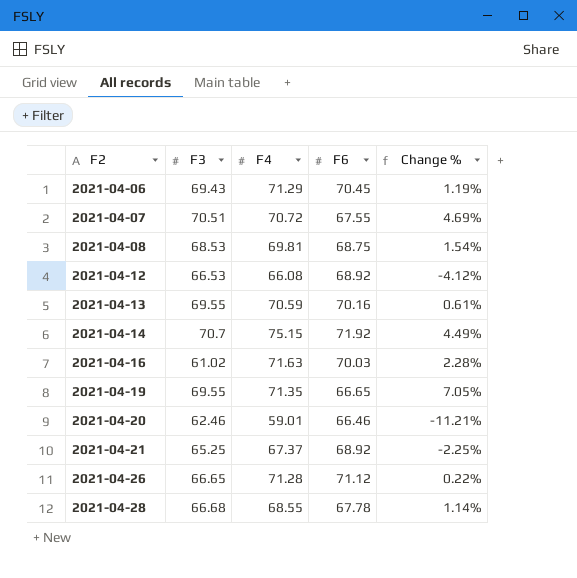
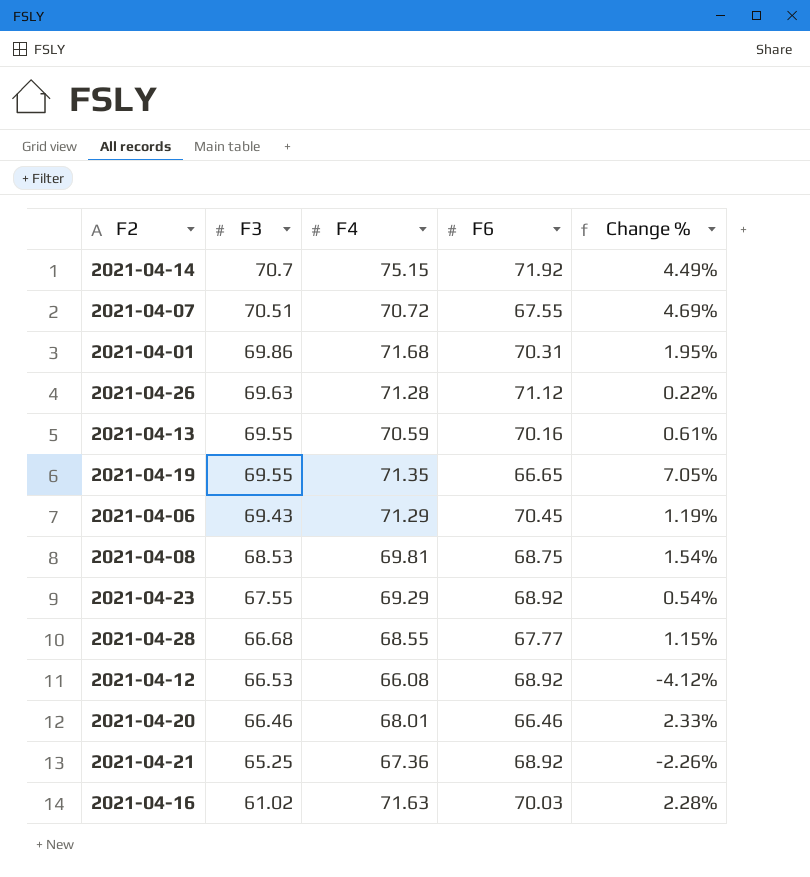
row order: F2 ascending -> F3 descending
row 2021-04-01: none -> 69.86 | 71.68 | 70.31 | 1.95%
2021-04-26 | F3: 66.65 -> 69.63
row 2021-04-23: none -> 67.55 | 69.29 | 68.92 | 0.54%
2021-04-28 | F6: 67.78 -> 67.77
2021-04-28 | Change %: 1.14% -> 1.15%
2021-04-20 | F3: 62.46 -> 66.46
2021-04-20 | F4: 59.01 -> 68.01
2021-04-20 | Change %: -11.21% -> 2.33%
2021-04-21 | F4: 67.37 -> 67.36
2021-04-21 | Change %: -2.25% -> -2.26%

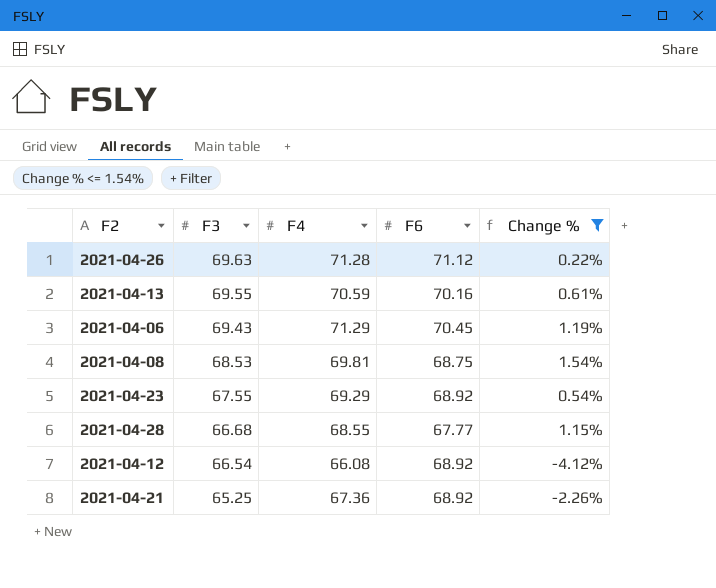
filter: none -> Change % <= 1.54%
2021-04-12 | F3: 66.53 -> 66.54

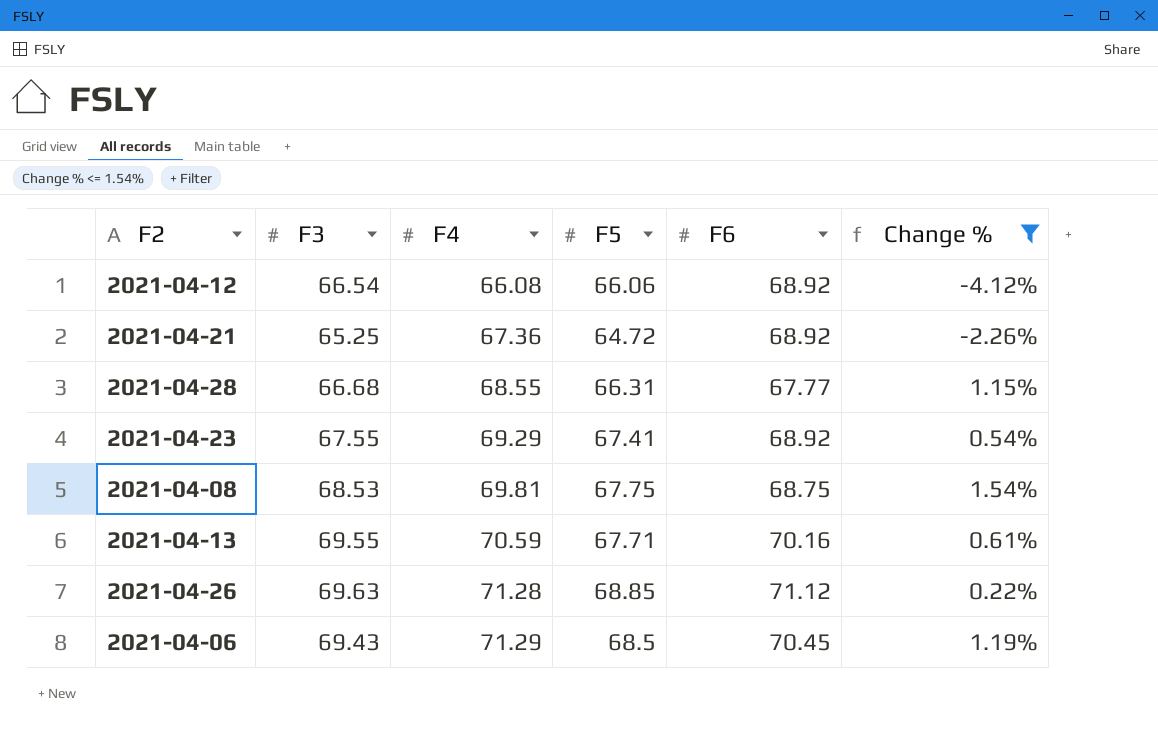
row order: F3 descending -> F4 ascending
column F5 | position: none -> 4

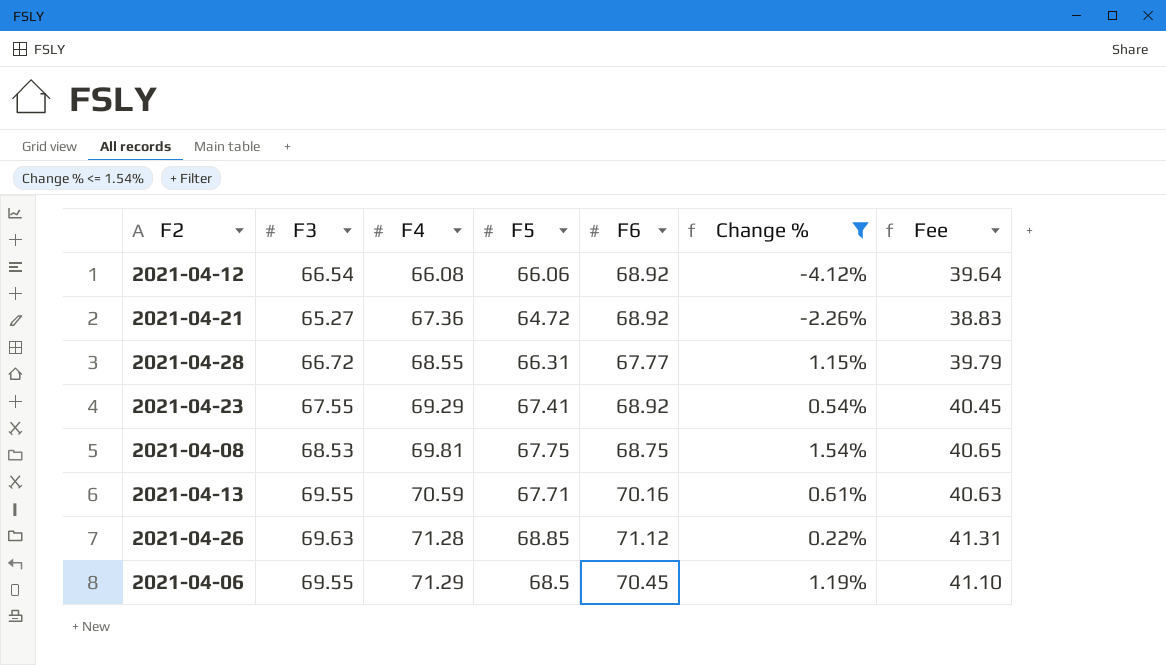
column Fee | formula: none -> [F5] * 0.6
2021-04-21 | F3: 65.25 -> 65.27
2021-04-28 | F3: 66.68 -> 66.72
2021-04-06 | F3: 69.43 -> 69.55

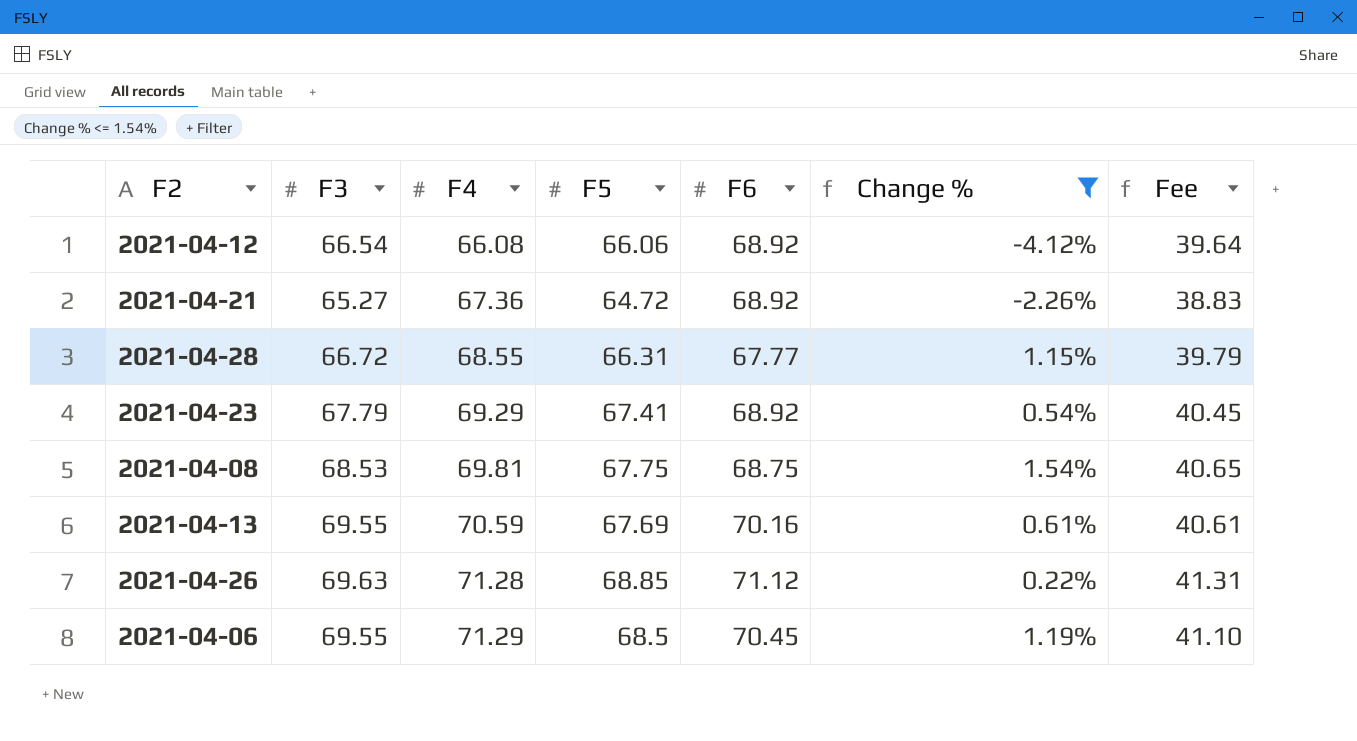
2021-04-23 | F3: 67.55 -> 67.79
2021-04-13 | F5: 67.71 -> 67.69
2021-04-13 | Fee: 40.63 -> 40.61

